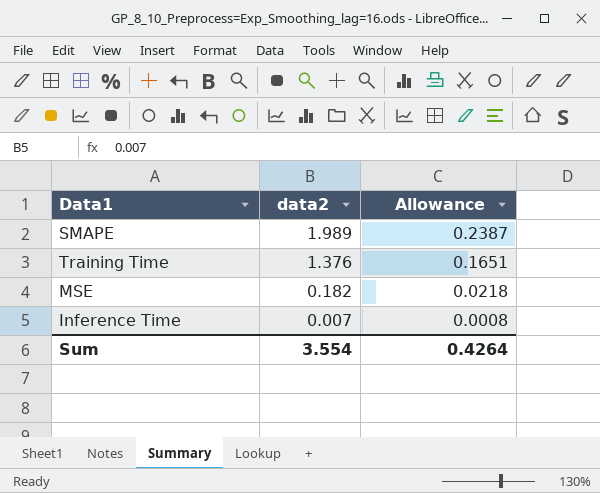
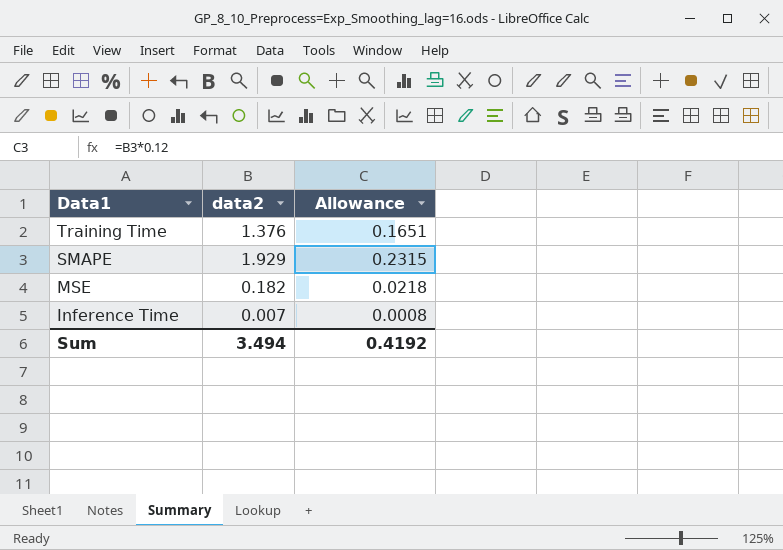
row order: data2 descending -> Data1 descending
SMAPE | data2: 1.989 -> 1.929
SMAPE | Allowance: 0.2387 -> 0.2315
Sum | data2: 3.554 -> 3.494
Sum | Allowance: 0.4264 -> 0.4192

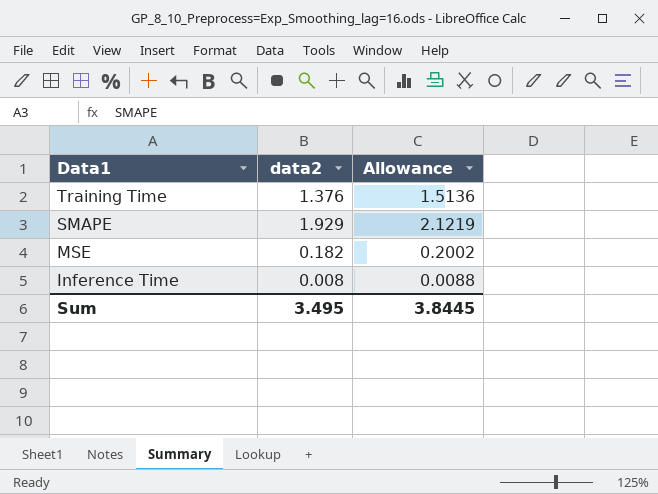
column Allowance | formula: [data2] * 0.12 -> [data2] * 1.1
Inference Time | data2: 0.007 -> 0.008
Sum | data2: 3.494 -> 3.495
Sum | Allowance: 0.4192 -> 3.8445

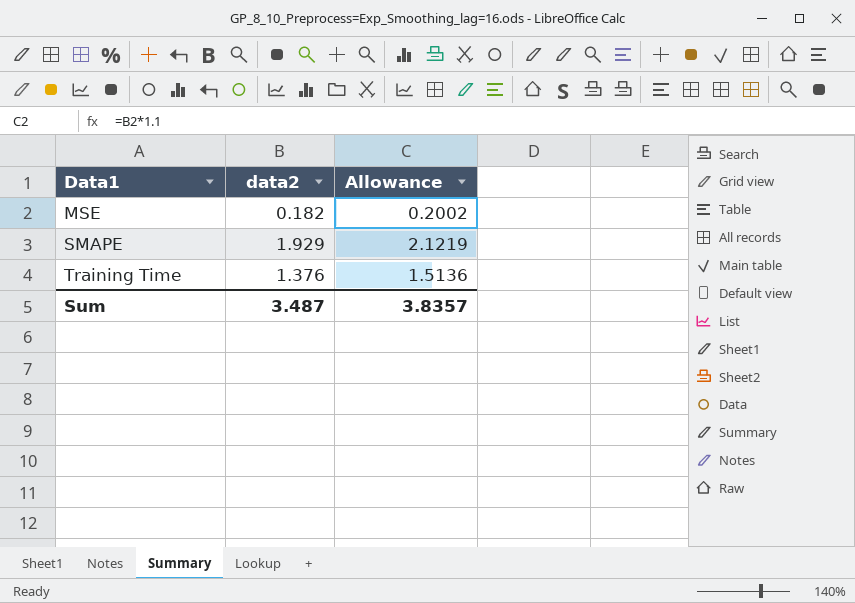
row order: Data1 descending -> Data1 ascending
row Inference Time: 0.008 | 0.0088 -> none
Sum | data2: 3.495 -> 3.487
Sum | Allowance: 3.8445 -> 3.8357

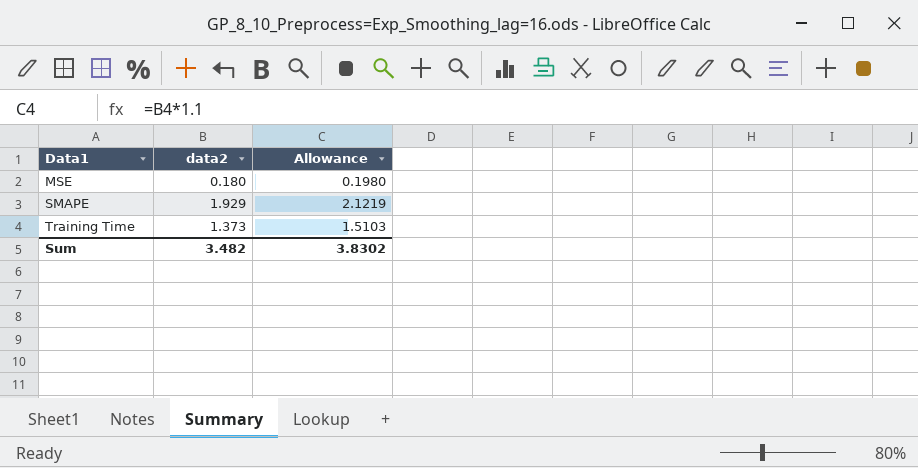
MSE | data2: 0.182 -> 0.180
MSE | Allowance: 0.2002 -> 0.1980
Training Time | data2: 1.376 -> 1.373
Training Time | Allowance: 1.5136 -> 1.5103
Sum | data2: 3.487 -> 3.482
Sum | Allowance: 3.8357 -> 3.8302

